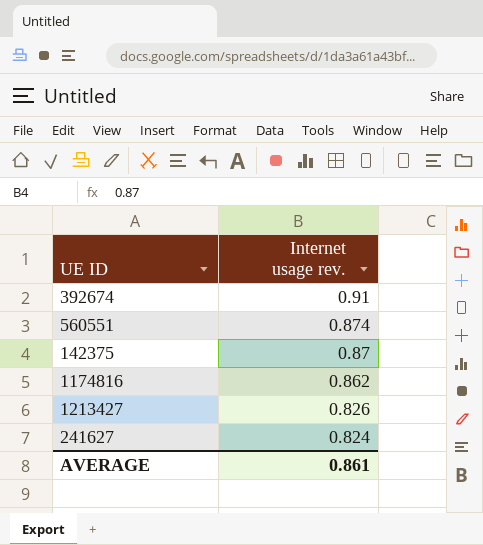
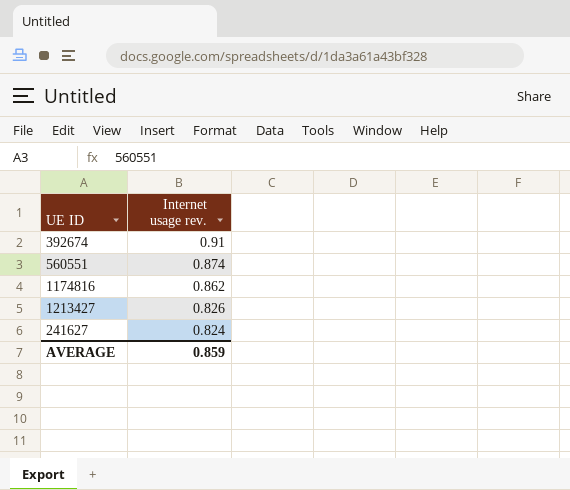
row 142375: 0.87 -> none
AVERAGE | Internet usage rev.: 0.861 -> 0.859

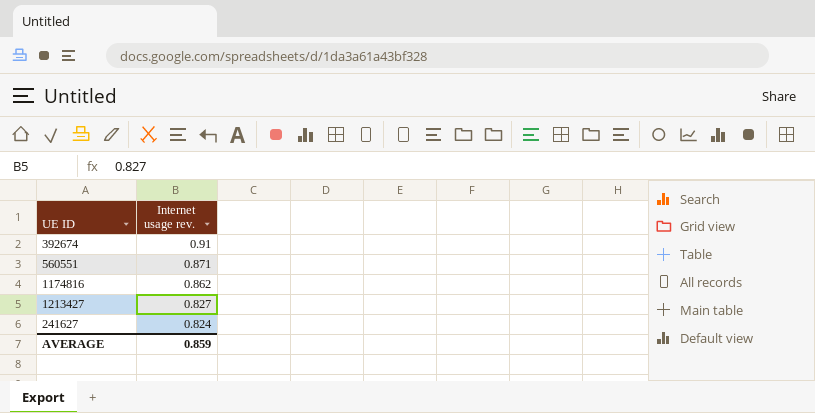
560551 | Internet usage rev.: 0.874 -> 0.871
1213427 | Internet usage rev.: 0.826 -> 0.827

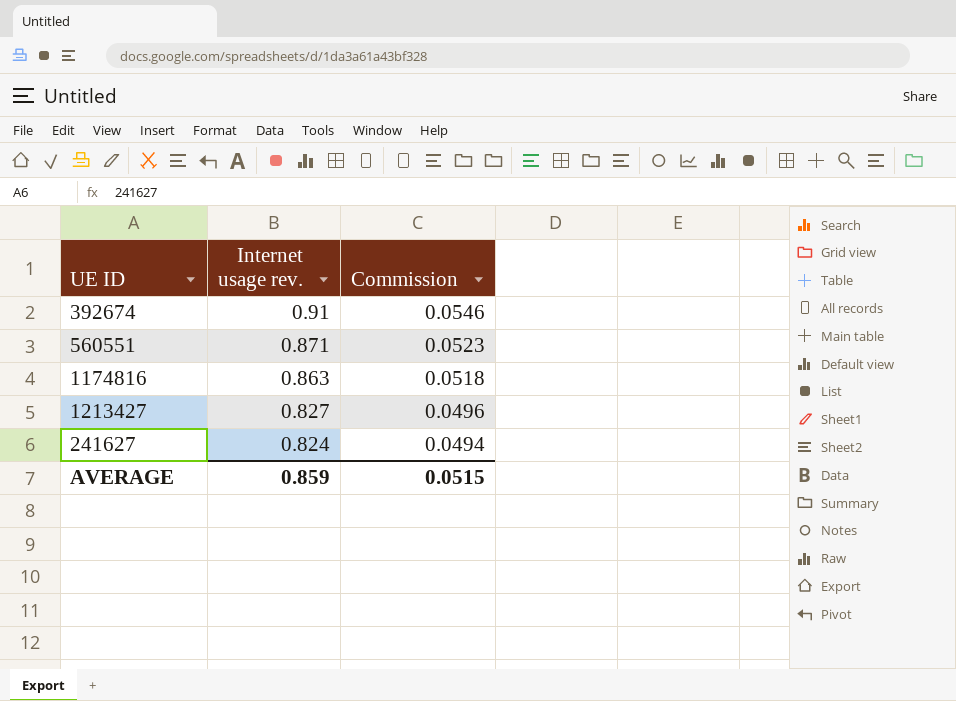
column Commission | formula: none -> [Internet usage rev.] * 0.06
1174816 | Internet usage rev.: 0.862 -> 0.863

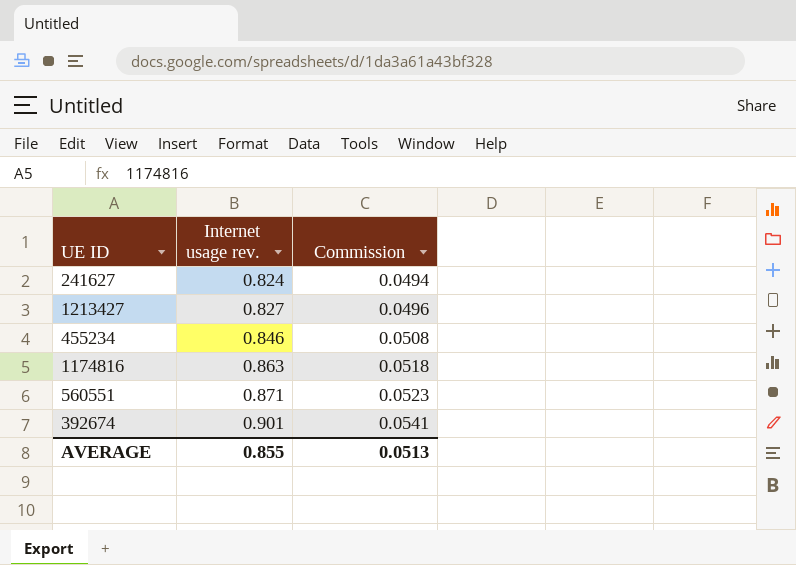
row order: Internet usage rev. descending -> Internet usage rev. ascending
row 455234: none -> 0.846 | 0.0508
392674 | Internet usage rev.: 0.91 -> 0.901
392674 | Commission: 0.0546 -> 0.0541
AVERAGE | Internet usage rev.: 0.859 -> 0.855
AVERAGE | Commission: 0.0515 -> 0.0513

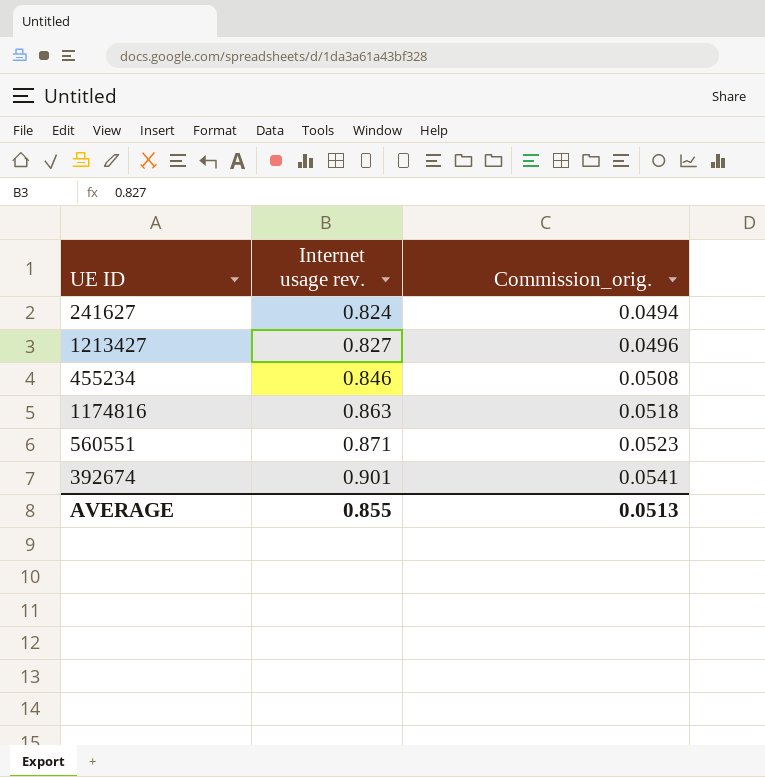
column name: Commission -> Commission_orig.

